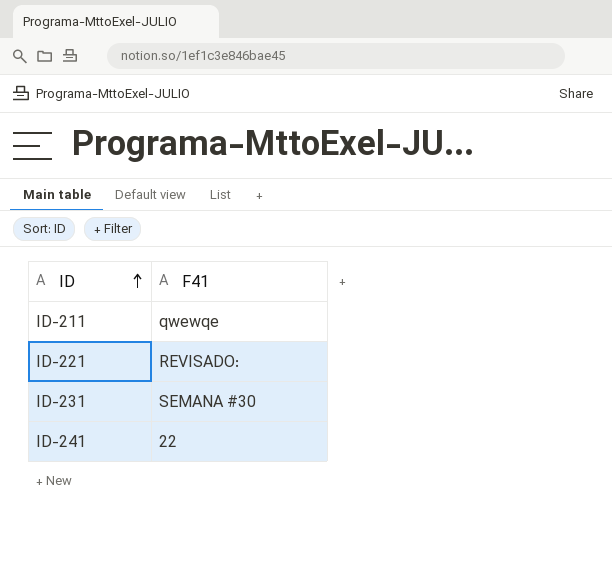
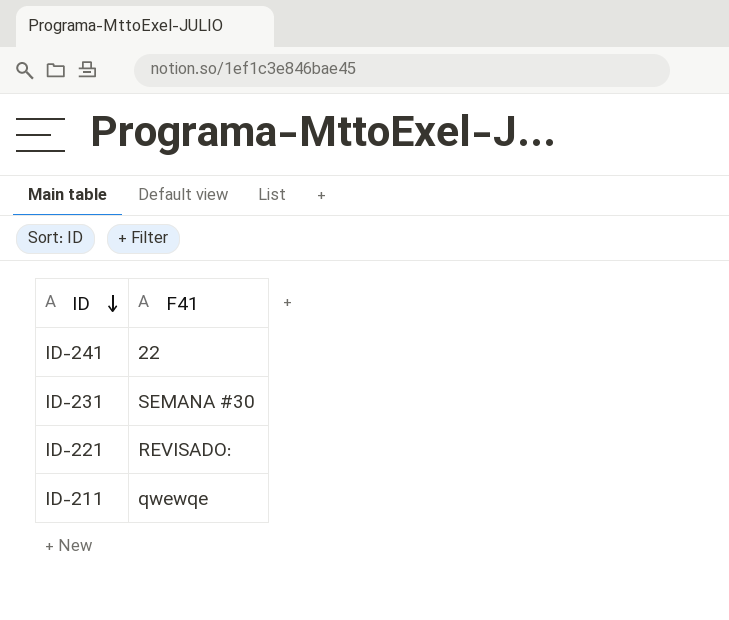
row order: ID ascending -> ID descending

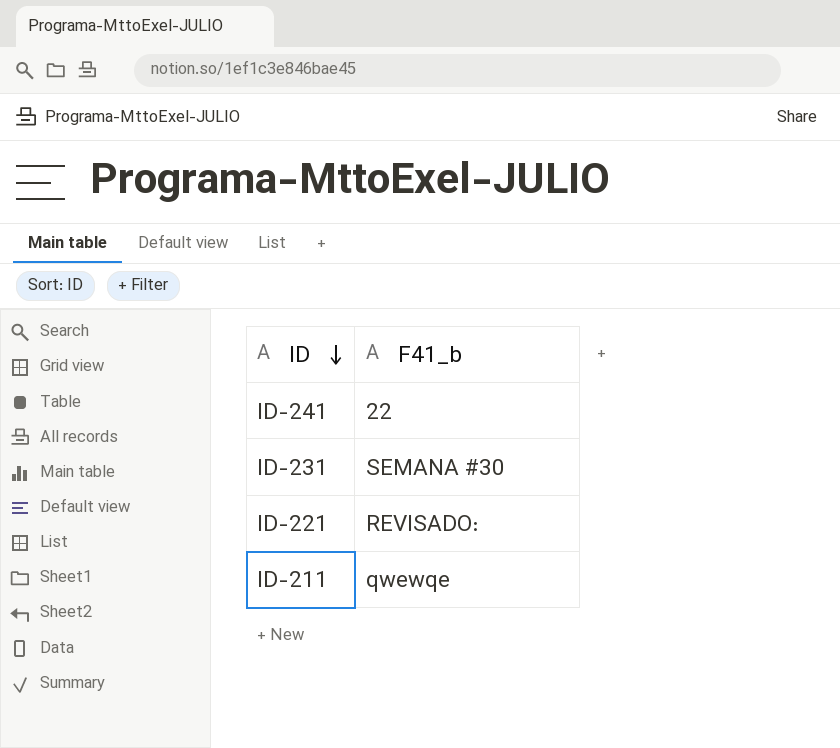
column name: F41 -> F41_b

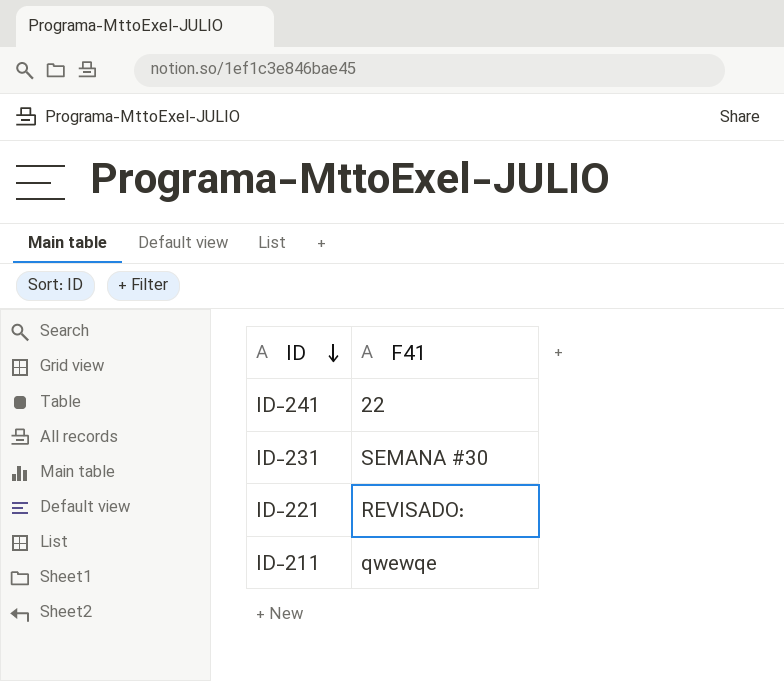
column name: F41_b -> F41

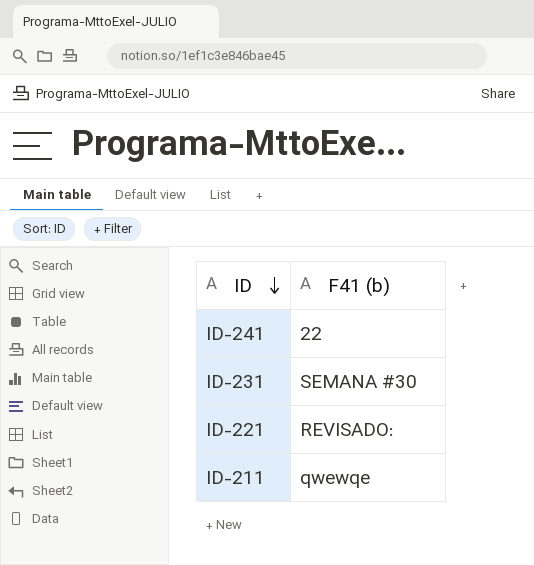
column name: F41 -> F41 (b)

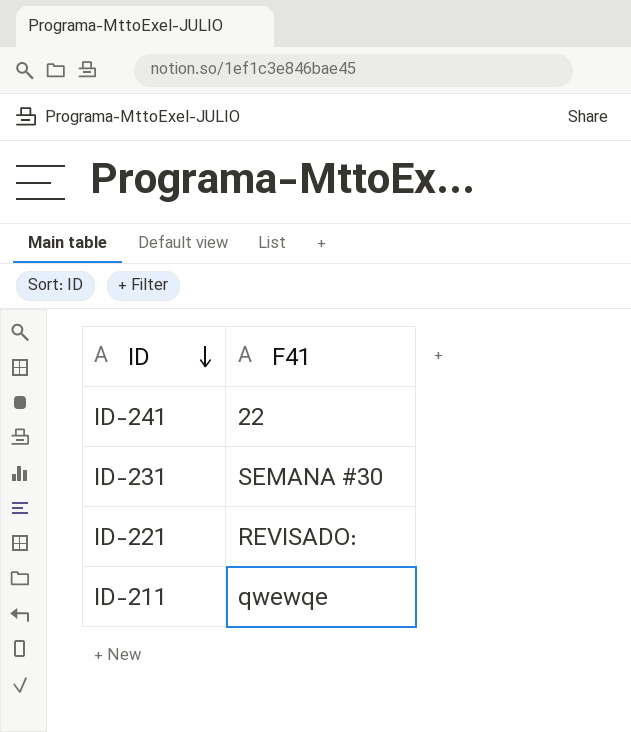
column name: F41 (b) -> F41

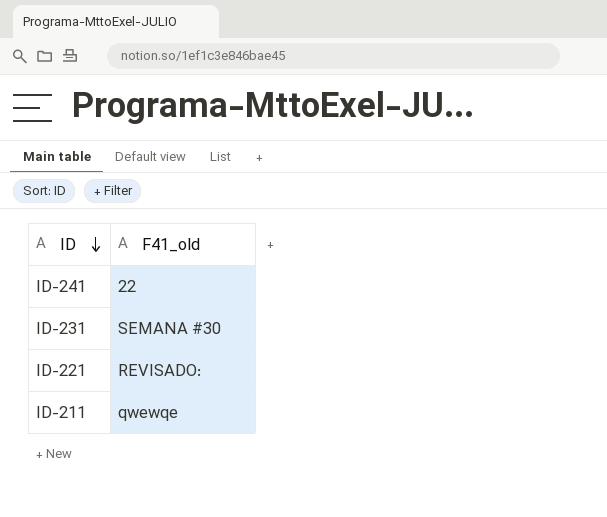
column name: F41 -> F41_old

